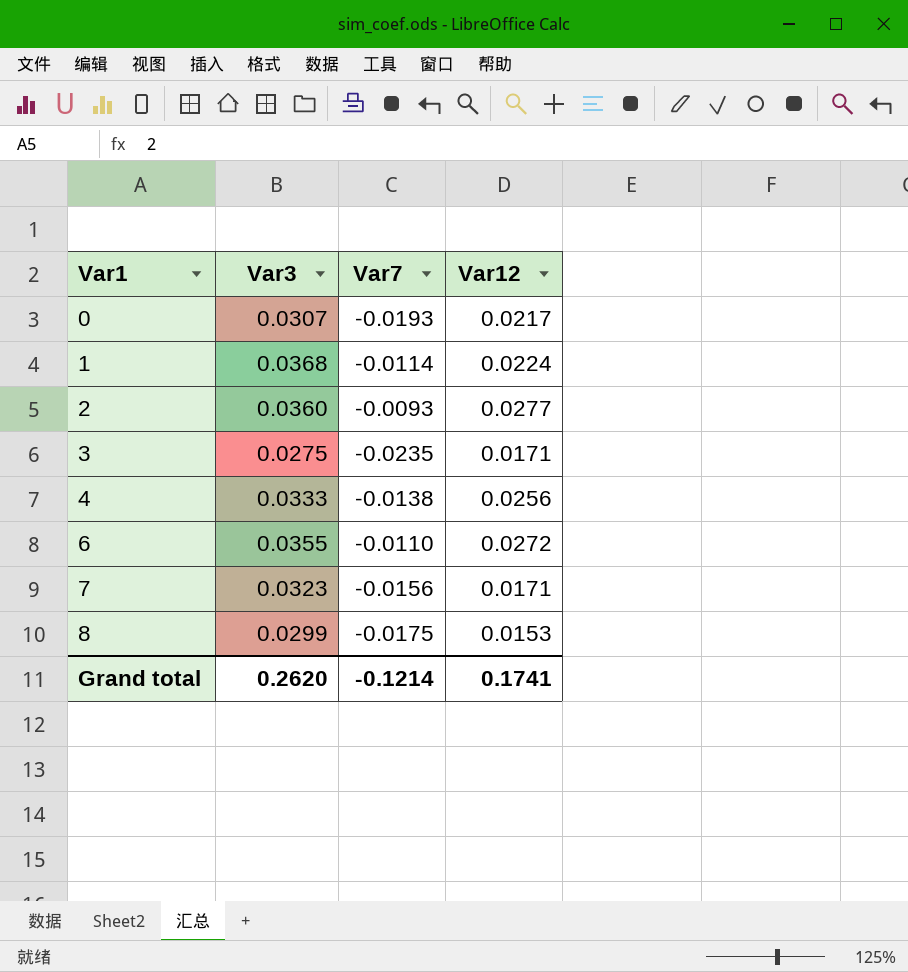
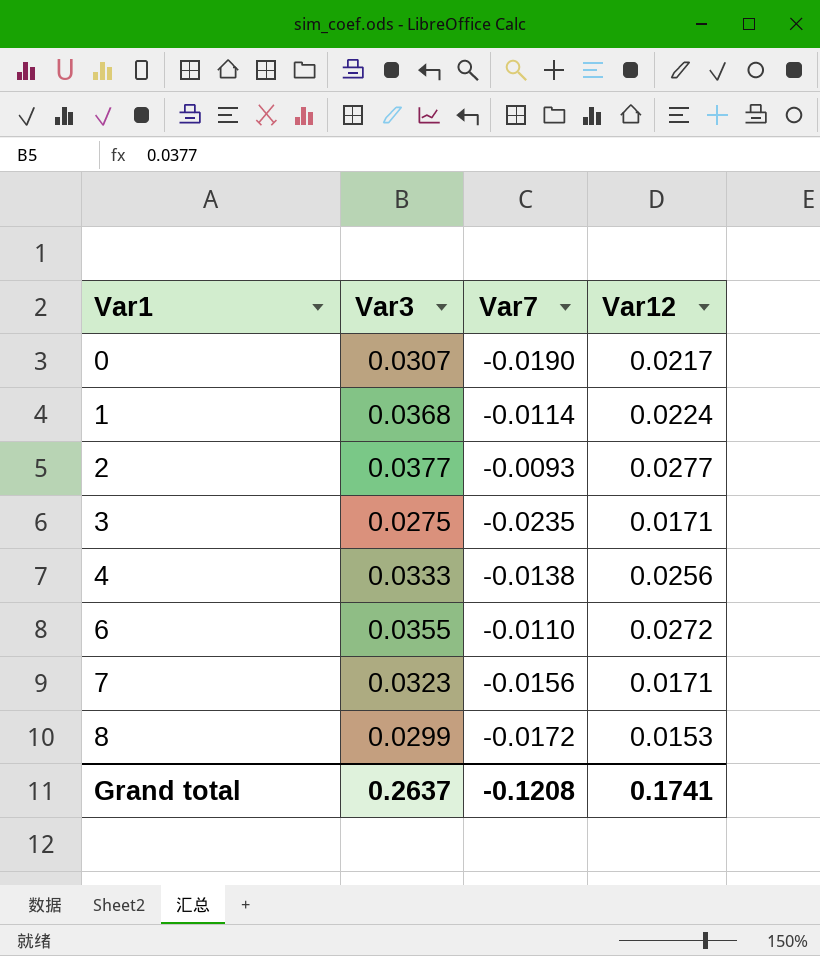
0 | Var7: -0.0193 -> -0.0190
2 | Var3: 0.0360 -> 0.0377
8 | Var7: -0.0175 -> -0.0172
Grand total | Var3: 0.2620 -> 0.2637
Grand total | Var7: -0.1214 -> -0.1208

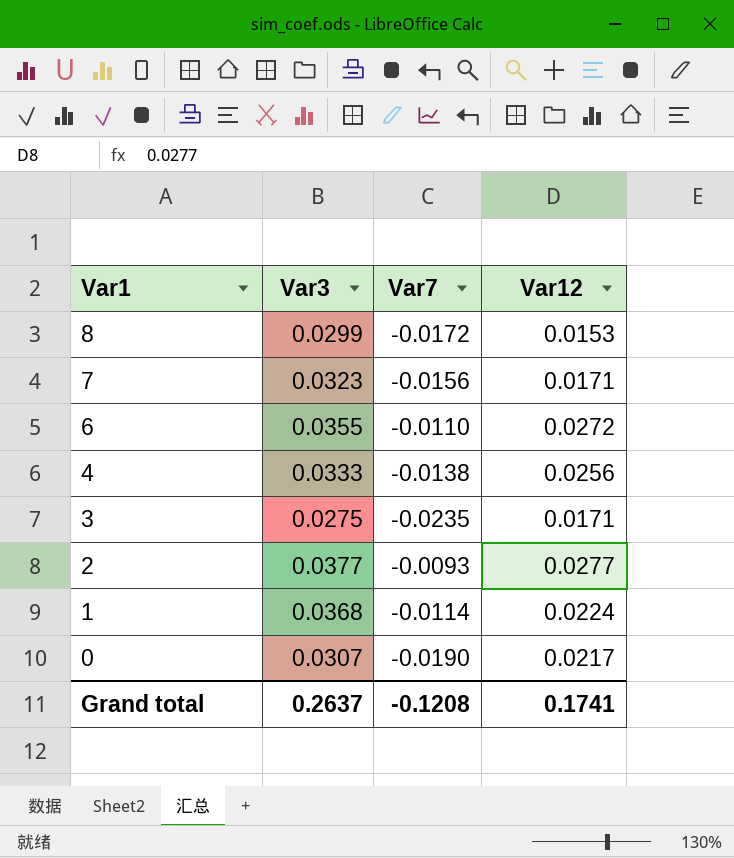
row order: Var1 ascending -> Var1 descending

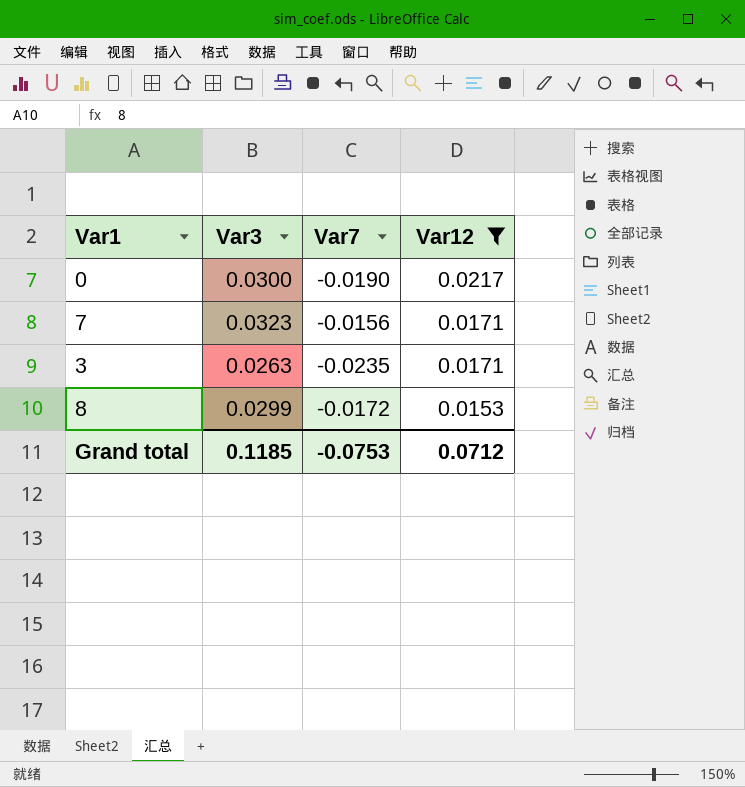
filter: none -> Var12 <= 0.0217
row order: Var1 descending -> Var12 descending
0 | Var3: 0.0307 -> 0.0300
3 | Var3: 0.0275 -> 0.0263
Grand total | Var3: 0.2637 -> 0.1185
Grand total | Var7: -0.1208 -> -0.0753
Grand total | Var12: 0.1741 -> 0.0712

